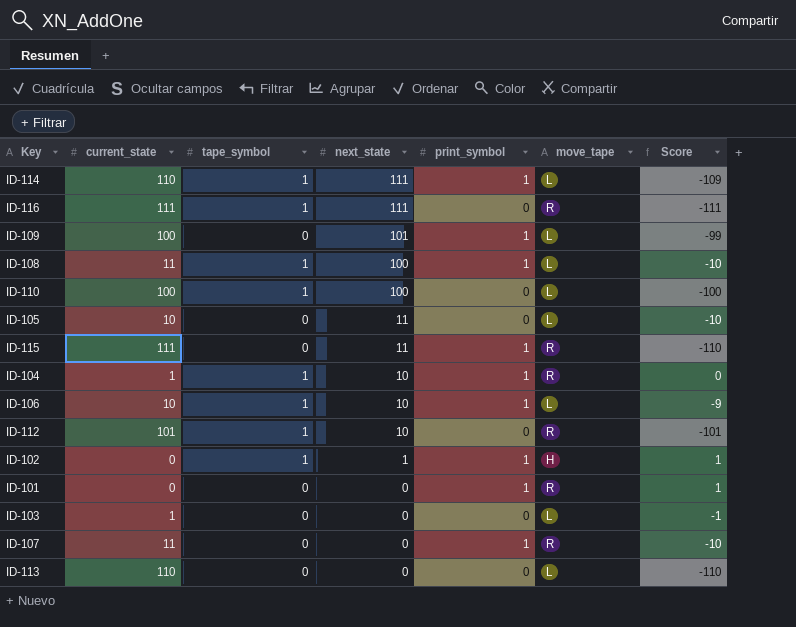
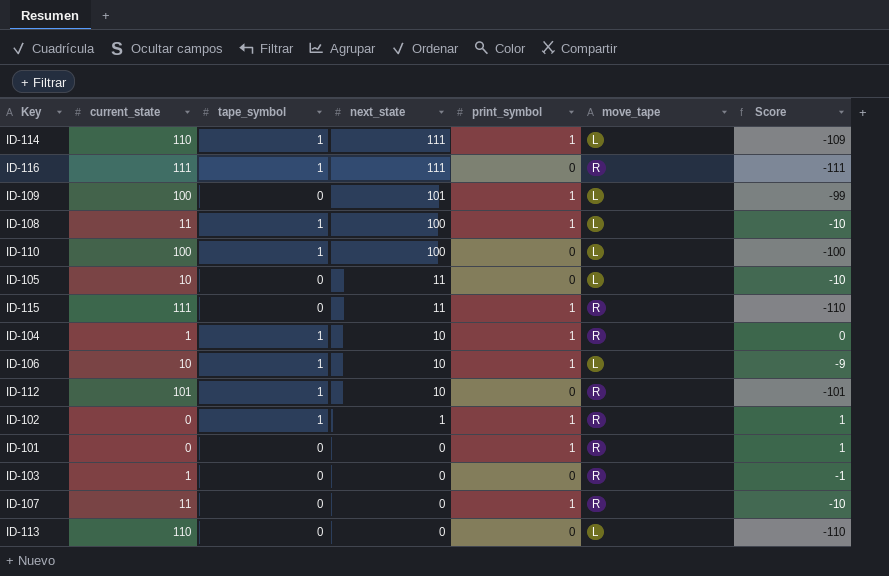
ID-102 | move_tape: H -> R
ID-103 | move_tape: L -> R

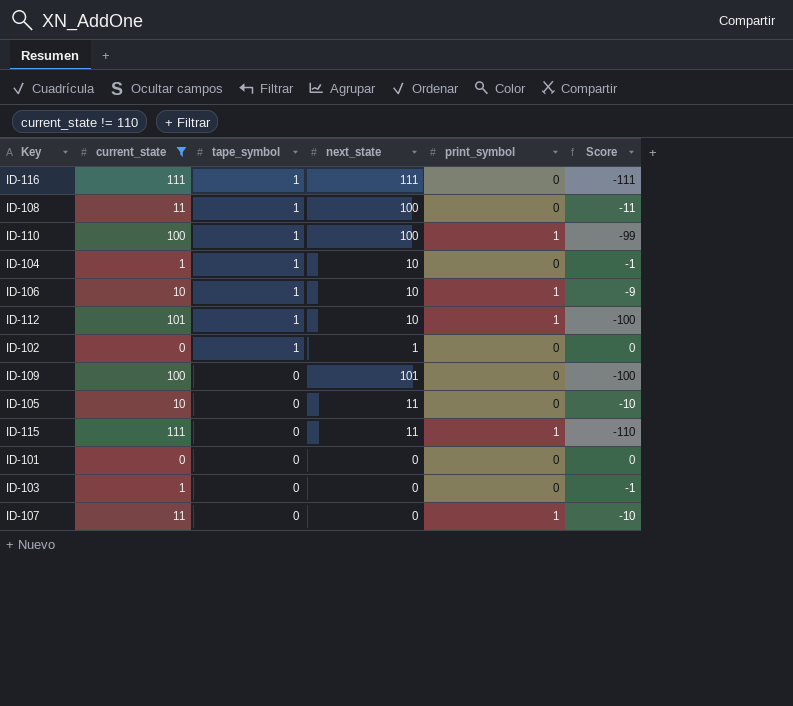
filter: none -> current_state != 110
row order: next_state descending -> tape_symbol descending
column move_tape | position: 6 -> none
ID-108 | print_symbol: 1 -> 0
ID-108 | Score: -10 -> -11
ID-110 | print_symbol: 0 -> 1
ID-110 | Score: -100 -> -99
ID-104 | print_symbol: 1 -> 0
ID-104 | Score: 0 -> -1
ID-112 | print_symbol: 0 -> 1
ID-112 | Score: -101 -> -100
ID-102 | print_symbol: 1 -> 0
ID-102 | Score: 1 -> 0
ID-109 | print_symbol: 1 -> 0
ID-109 | Score: -99 -> -100
ID-101 | print_symbol: 1 -> 0
ID-101 | Score: 1 -> 0

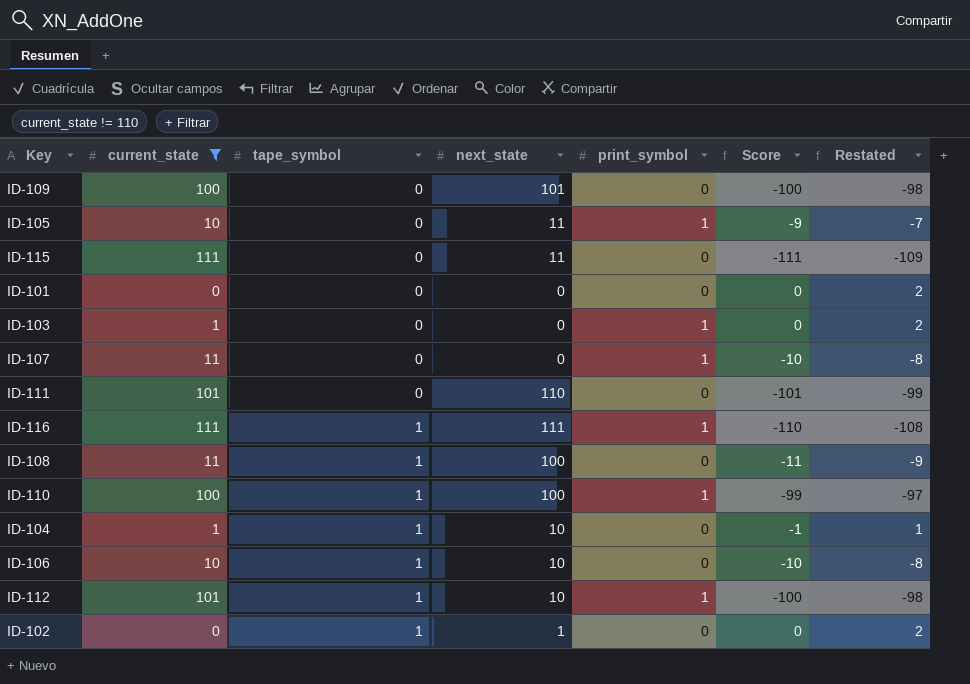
row order: tape_symbol descending -> tape_symbol ascending
column Restated | formula: none -> [Score] + 2
ID-105 | print_symbol: 0 -> 1
ID-105 | Score: -10 -> -9
ID-115 | print_symbol: 1 -> 0
ID-115 | Score: -110 -> -111
ID-103 | print_symbol: 0 -> 1
ID-103 | Score: -1 -> 0
row ID-111: none -> 101 | 0 | 110 | 0 | -101 | -99
ID-116 | print_symbol: 0 -> 1
ID-116 | Score: -111 -> -110
ID-106 | print_symbol: 1 -> 0
ID-106 | Score: -9 -> -10

